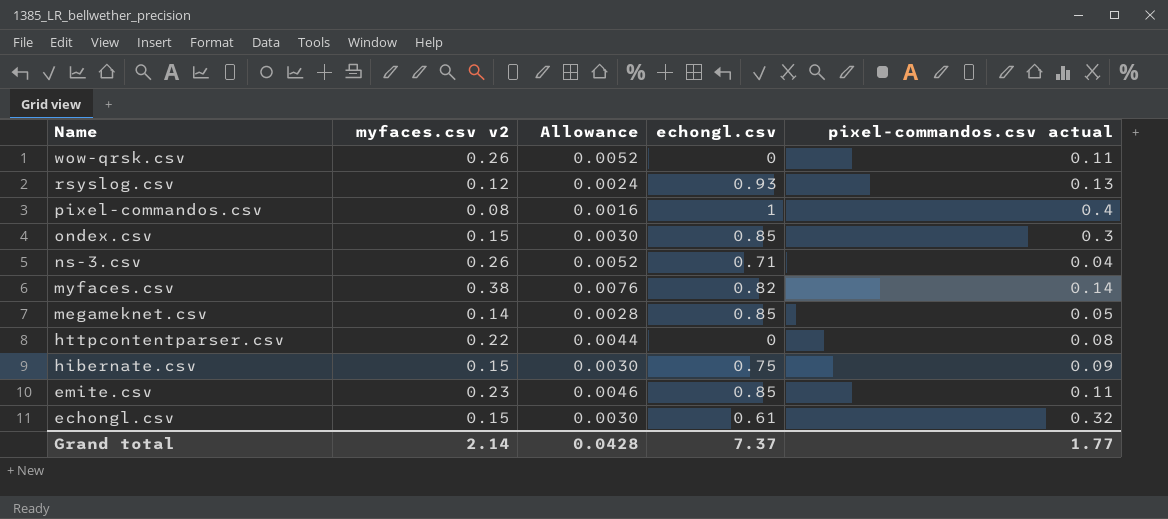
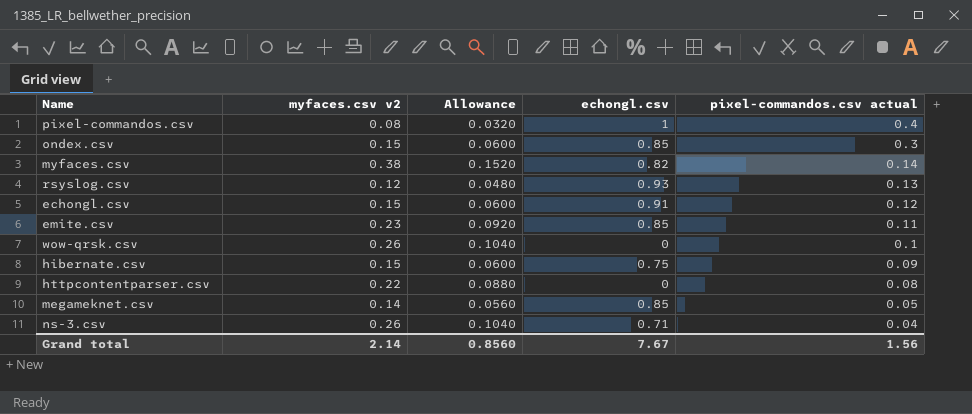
row order: Name descending -> pixel-commandos.csv actual descending
column Allowance | formula: [myfaces.csv v2] * 0.02 -> [myfaces.csv v2] * 0.4
echongl.csv | echongl.csv: 0.61 -> 0.91
echongl.csv | pixel-commandos.csv actual: 0.32 -> 0.12
wow-qrsk.csv | pixel-commandos.csv actual: 0.11 -> 0.1
Grand total | Allowance: 0.0428 -> 0.8560
Grand total | echongl.csv: 7.37 -> 7.67
Grand total | pixel-commandos.csv actual: 1.77 -> 1.56

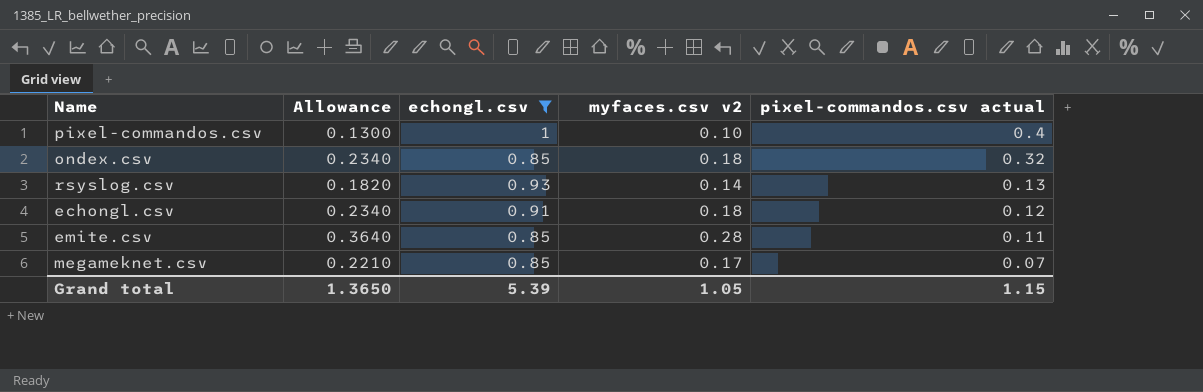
filter: none -> echongl.csv >= 0.85
column Allowance | formula: [myfaces.csv v2] * 0.4 -> [myfaces.csv v2] * 1.3
column myfaces.csv v2 | position: 2 -> 4
pixel-commandos.csv | myfaces.csv v2: 0.08 -> 0.10
ondex.csv | myfaces.csv v2: 0.15 -> 0.18
ondex.csv | pixel-commandos.csv actual: 0.3 -> 0.32
rsyslog.csv | myfaces.csv v2: 0.12 -> 0.14
echongl.csv | myfaces.csv v2: 0.15 -> 0.18
emite.csv | myfaces.csv v2: 0.23 -> 0.28
megameknet.csv | myfaces.csv v2: 0.14 -> 0.17
megameknet.csv | pixel-commandos.csv actual: 0.05 -> 0.07
Grand total | Allowance: 0.8560 -> 1.3650
Grand total | echongl.csv: 7.67 -> 5.39
Grand total | myfaces.csv v2: 2.14 -> 1.05
Grand total | pixel-commandos.csv actual: 1.56 -> 1.15

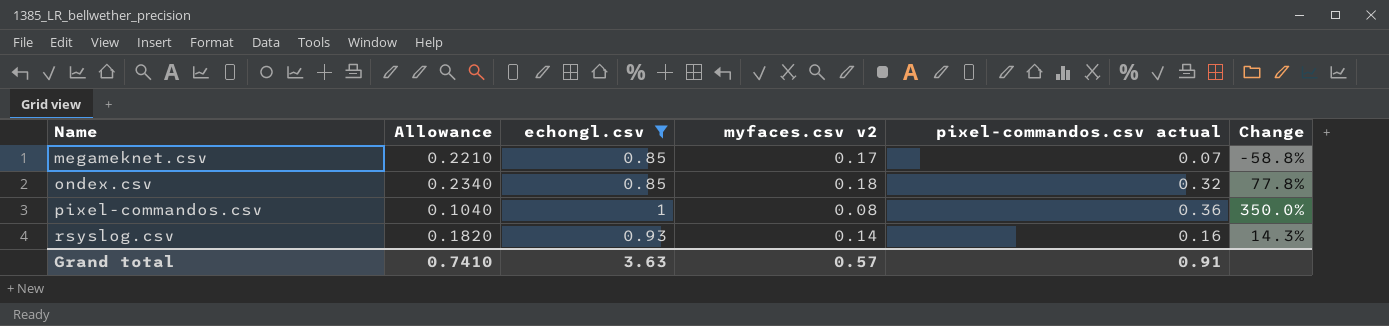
row order: pixel-commandos.csv actual descending -> Name ascending
column Change | formula: none -> ([pixel-commandos.csv actual] - [myfaces.csv v2]) / [myfaces.csv v2]
row echongl.csv: 0.2340 | 0.91 | 0.18 | 0.12 -> none
row emite.csv: 0.3640 | 0.85 | 0.28 | 0.11 -> none
pixel-commandos.csv | Allowance: 0.1300 -> 0.1040
pixel-commandos.csv | myfaces.csv v2: 0.10 -> 0.08
pixel-commandos.csv | pixel-commandos.csv actual: 0.4 -> 0.36
rsyslog.csv | pixel-commandos.csv actual: 0.13 -> 0.16
Grand total | Allowance: 1.3650 -> 0.7410
Grand total | echongl.csv: 5.39 -> 3.63
Grand total | myfaces.csv v2: 1.05 -> 0.57
Grand total | pixel-commandos.csv actual: 1.15 -> 0.91

